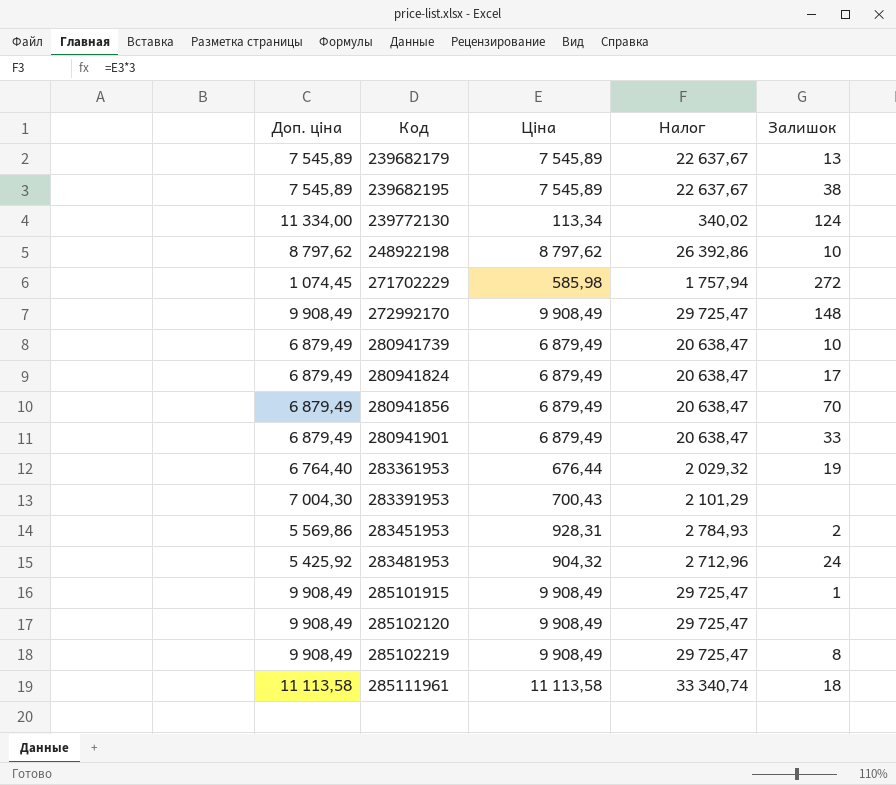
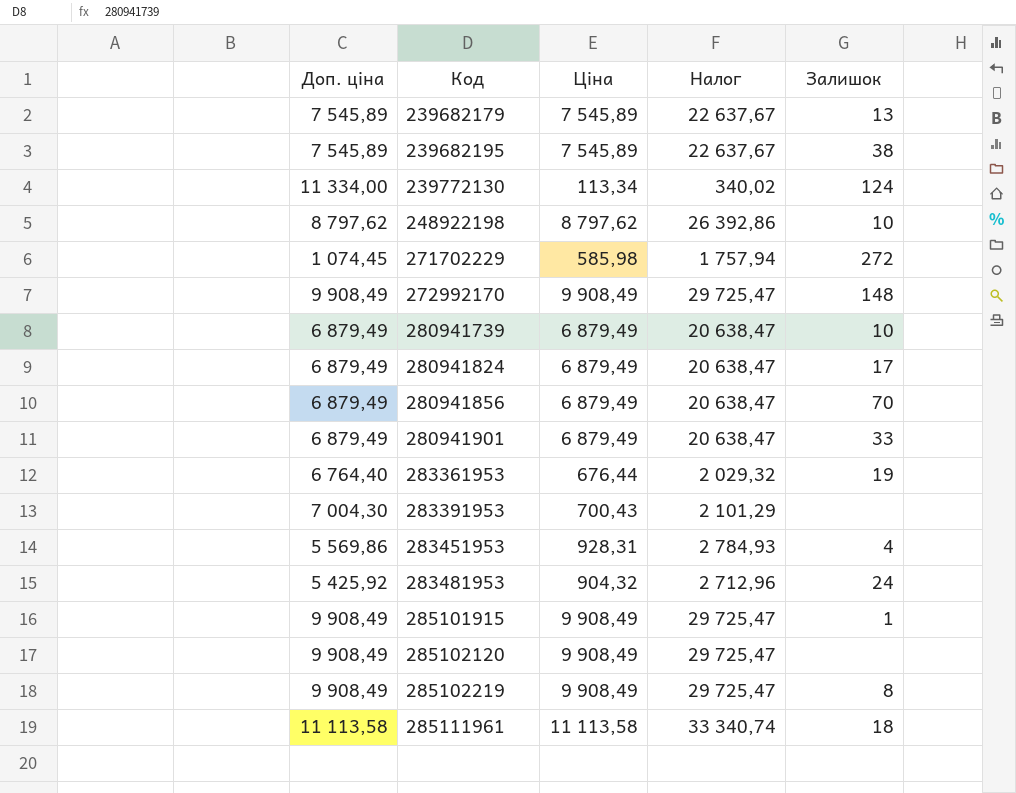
283451953 | Залишок: 2 -> 4

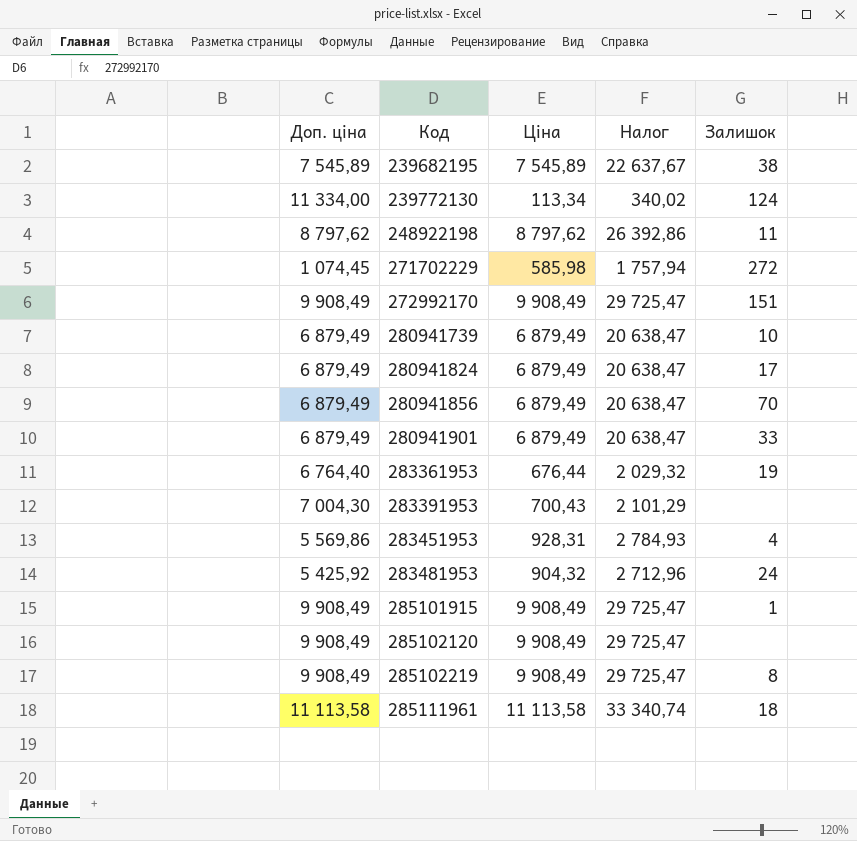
row 239682179: 7 545,89 | 7 545,89 | 22 637,67 | 13 -> none
248922198 | Залишок: 10 -> 11
272992170 | Залишок: 148 -> 151

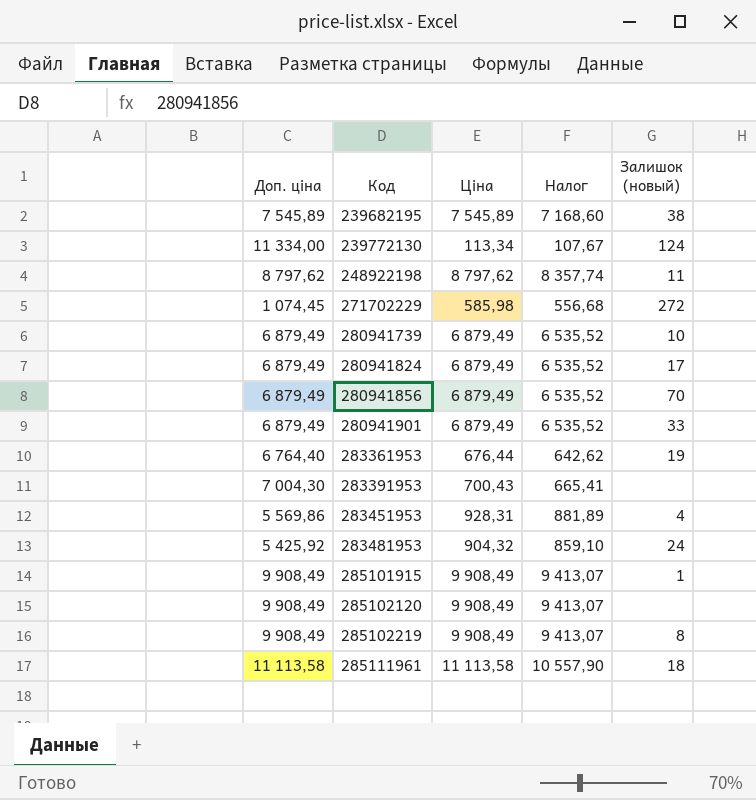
column Налог | formula: [Ціна] * 3 -> [Ціна] * 0,95
column name: Залишок -> Залишок (новый)
row 272992170: 9 908,49 | 9 908,49 | 29 725,47 | 151 -> none

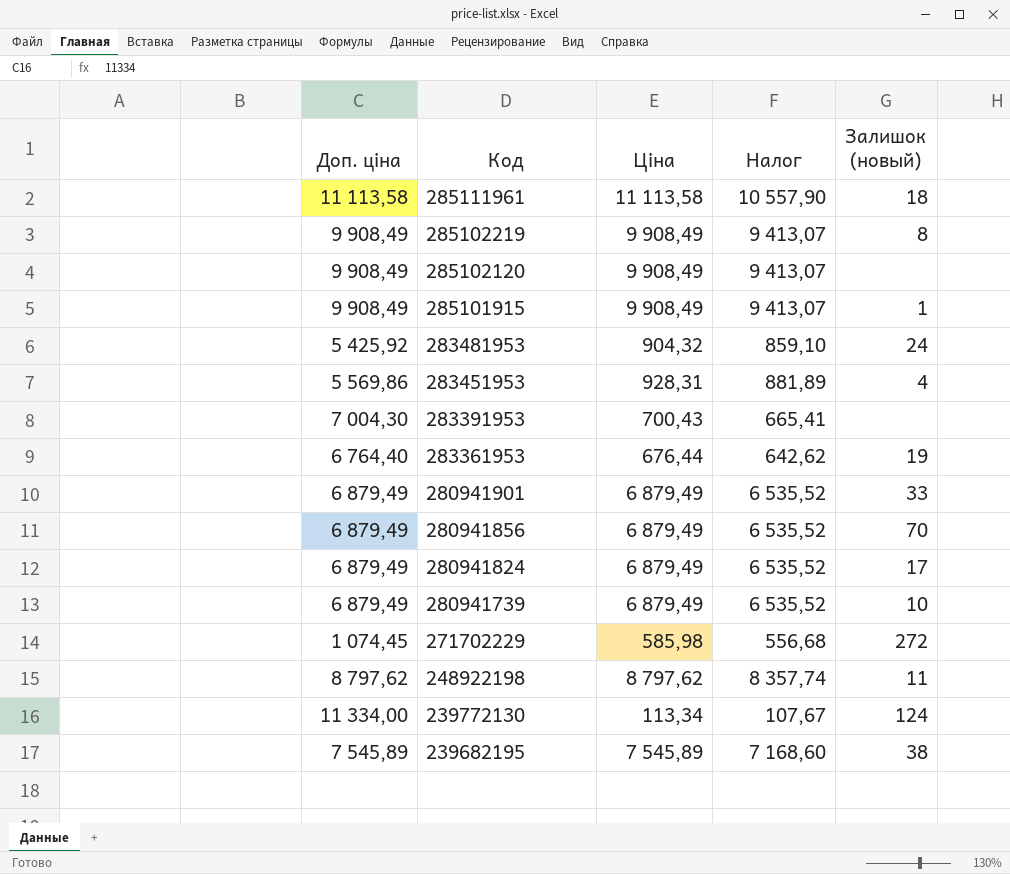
row order: Код ascending -> Код descending

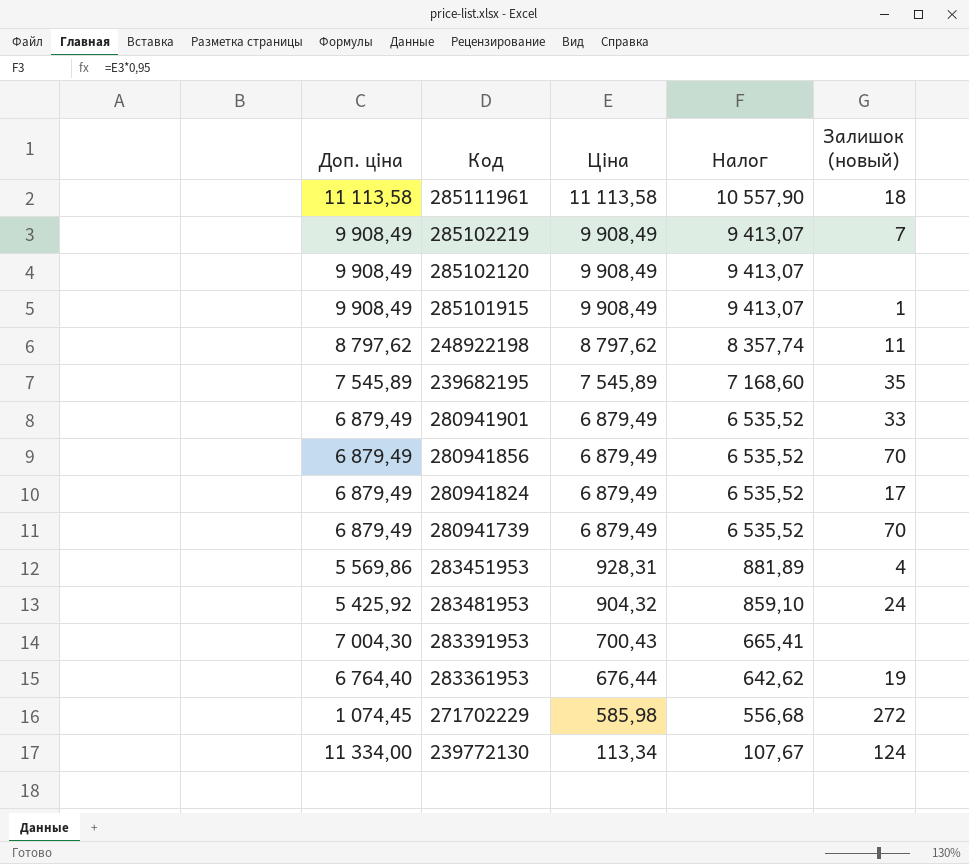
row order: Код descending -> Ціна descending
285102219 | Залишок (новый): 8 -> 7
239682195 | Залишок (новый): 38 -> 35
280941739 | Залишок (новый): 10 -> 70

